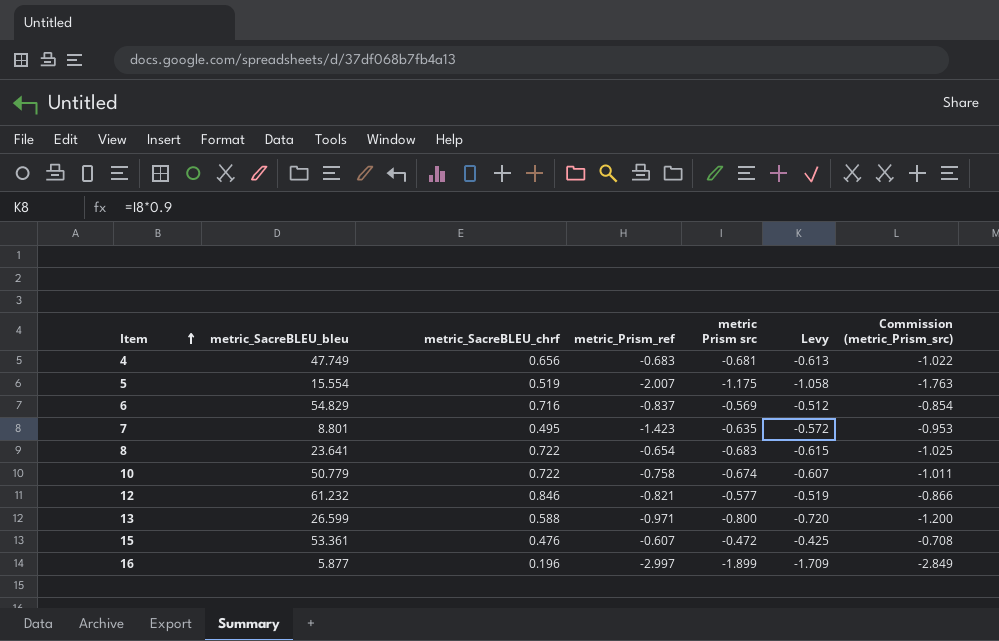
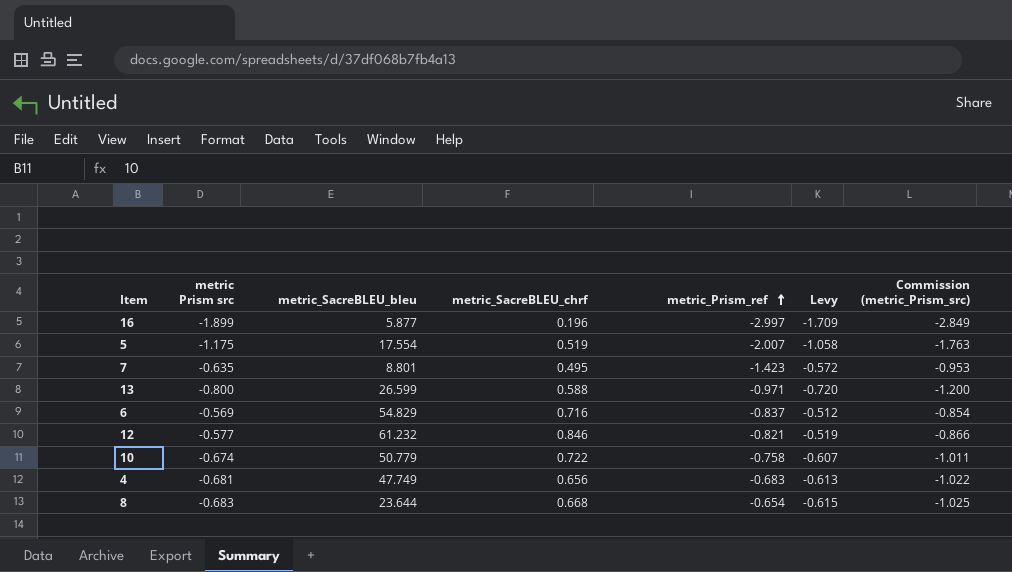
row order: Item ascending -> metric_Prism_ref ascending
column metric Prism src | position: 5 -> 2
row 15: 53.361 | 0.476 | -0.607 | -0.472 | -0.425 | -0.708 -> none
5 | metric_SacreBLEU_bleu: 15.554 -> 17.554
8 | metric_SacreBLEU_bleu: 23.641 -> 23.644
8 | metric_SacreBLEU_chrf: 0.722 -> 0.668

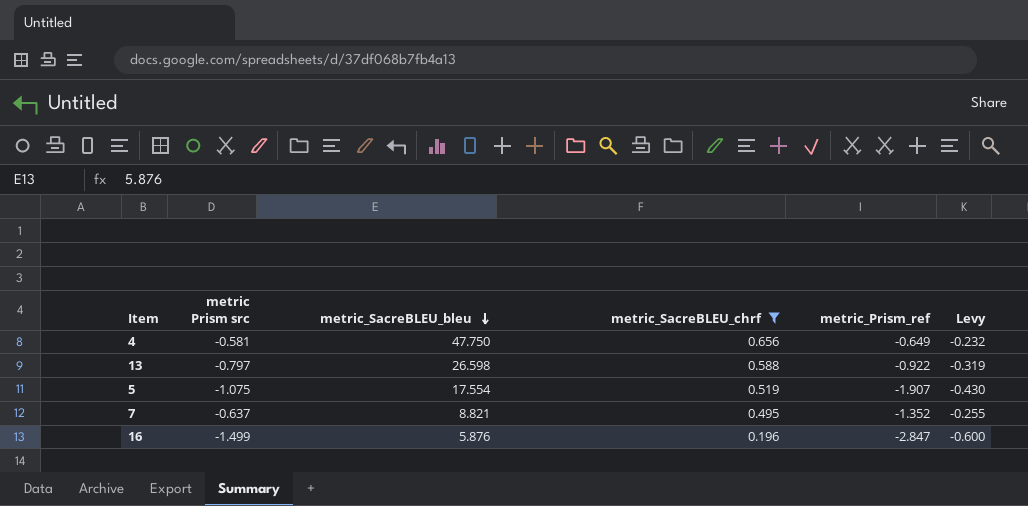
filter: none -> metric_SacreBLEU_chrf <= 0.656
row order: metric_Prism_ref ascending -> metric_SacreBLEU_bleu descending
column Commission (metric_Prism_src) | formula: [metric Prism src] * 1.5 -> none
column Levy | formula: [metric Prism src] * 0.9 -> [metric Prism src] * 0.4
4 | metric Prism src: -0.681 -> -0.581
4 | metric_SacreBLEU_bleu: 47.749 -> 47.750
4 | metric_Prism_ref: -0.683 -> -0.649
13 | metric Prism src: -0.800 -> -0.797
13 | metric_SacreBLEU_bleu: 26.599 -> 26.598
13 | metric_Prism_ref: -0.971 -> -0.922
5 | metric Prism src: -1.175 -> -1.075
5 | metric_Prism_ref: -2.007 -> -1.907
7 | metric Prism src: -0.635 -> -0.637
7 | metric_SacreBLEU_bleu: 8.801 -> 8.821
7 | metric_Prism_ref: -1.423 -> -1.352
16 | metric Prism src: -1.899 -> -1.499
16 | metric_SacreBLEU_bleu: 5.877 -> 5.876
16 | metric_Prism_ref: -2.997 -> -2.847

